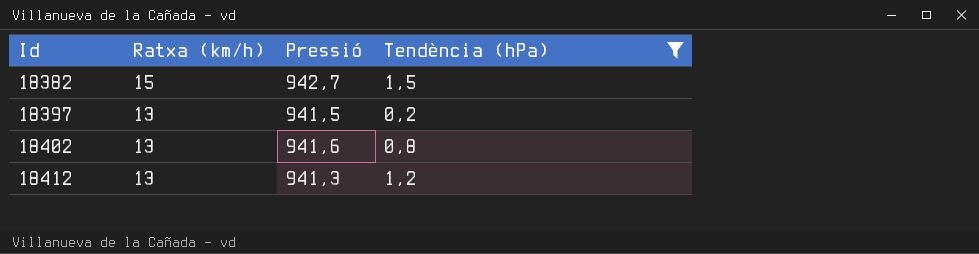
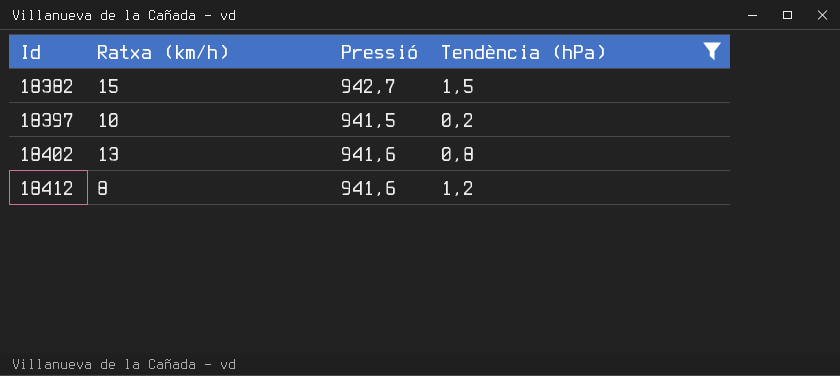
18397 | Ratxa (km/h): 13 -> 10
18412 | Ratxa (km/h): 13 -> 8
18412 | Pressió: 941,3 -> 941,6

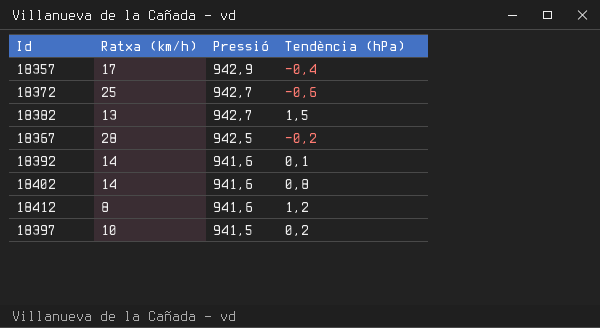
filter: Tendència (hPa) >= 0,2 -> none
row order: Id ascending -> Pressió descending
18382 | Ratxa (km/h): 15 -> 13
18402 | Ratxa (km/h): 13 -> 14

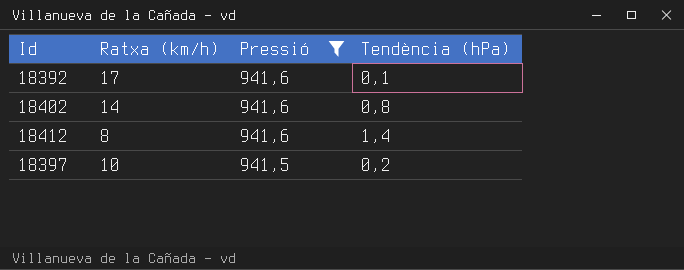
filter: none -> Pressió <= 941,6
18392 | Ratxa (km/h): 14 -> 17
18412 | Tendència (hPa): 1,2 -> 1,4

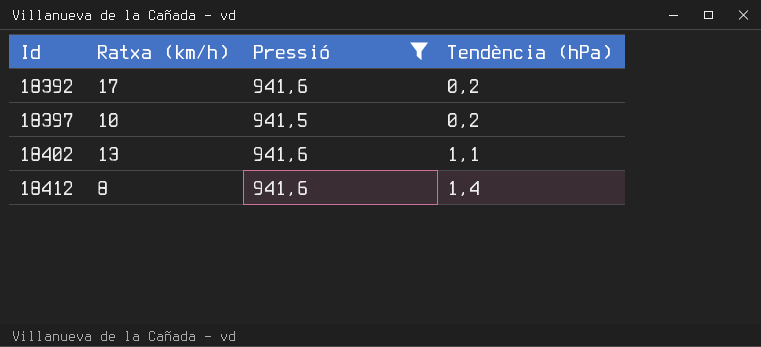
row order: Pressió descending -> Id ascending
18392 | Tendència (hPa): 0,1 -> 0,2
18402 | Ratxa (km/h): 14 -> 13
18402 | Tendència (hPa): 0,8 -> 1,1

